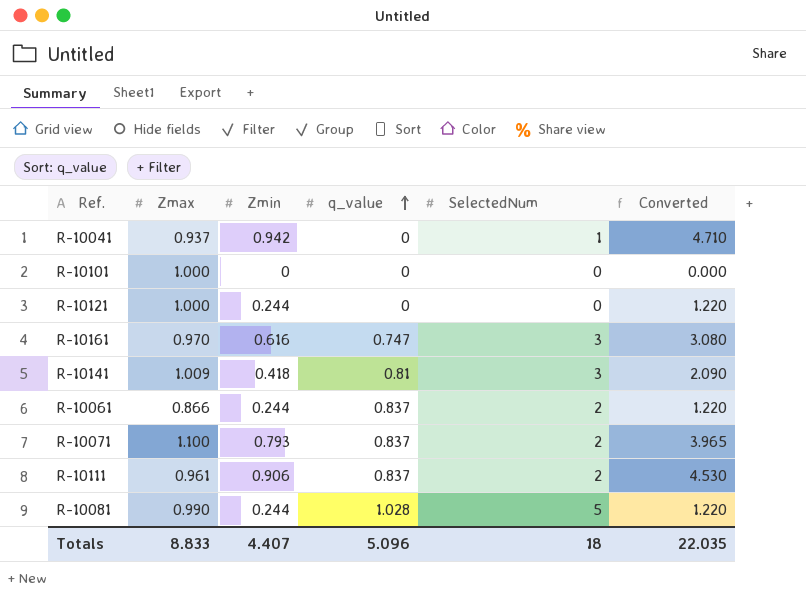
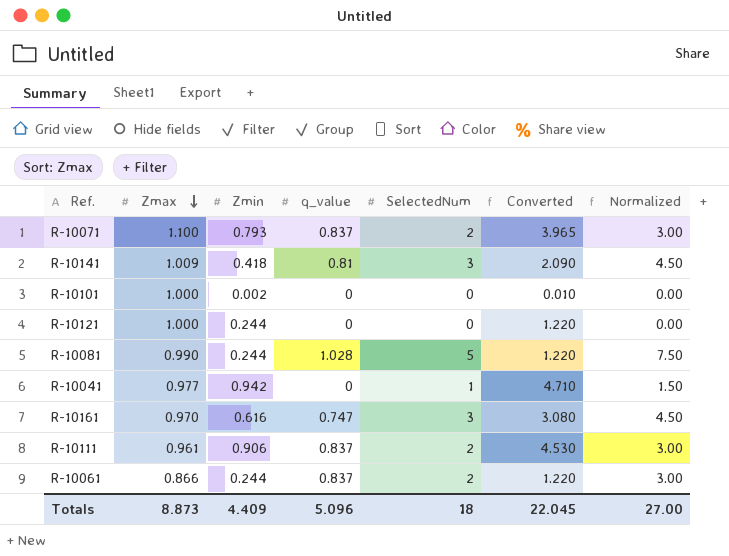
row order: q_value ascending -> Zmax descending
column Normalized | formula: none -> [SelectedNum] * 1.5
R-10101 | Zmin: 0 -> 0.002
R-10101 | Converted: 0.000 -> 0.010
R-10041 | Zmax: 0.937 -> 0.977
Totals | Zmax: 8.833 -> 8.873
Totals | Zmin: 4.407 -> 4.409
Totals | Converted: 22.035 -> 22.045

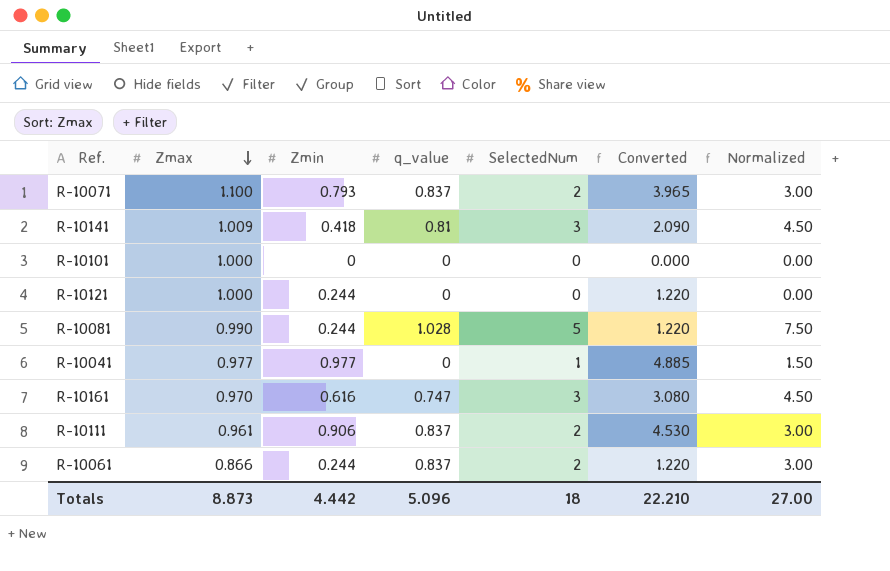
R-10101 | Zmin: 0.002 -> 0
R-10101 | Converted: 0.010 -> 0.000
R-10041 | Zmin: 0.942 -> 0.977
R-10041 | Converted: 4.710 -> 4.885
Totals | Zmin: 4.409 -> 4.442
Totals | Converted: 22.045 -> 22.210

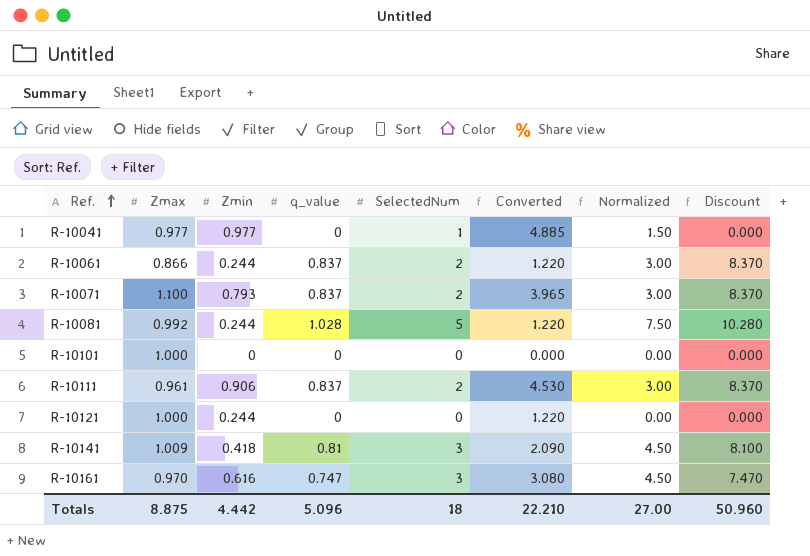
row order: Zmax descending -> Ref. ascending
column Discount | formula: none -> [q_value] * 10
R-10081 | Zmax: 0.990 -> 0.992
Totals | Zmax: 8.873 -> 8.875

